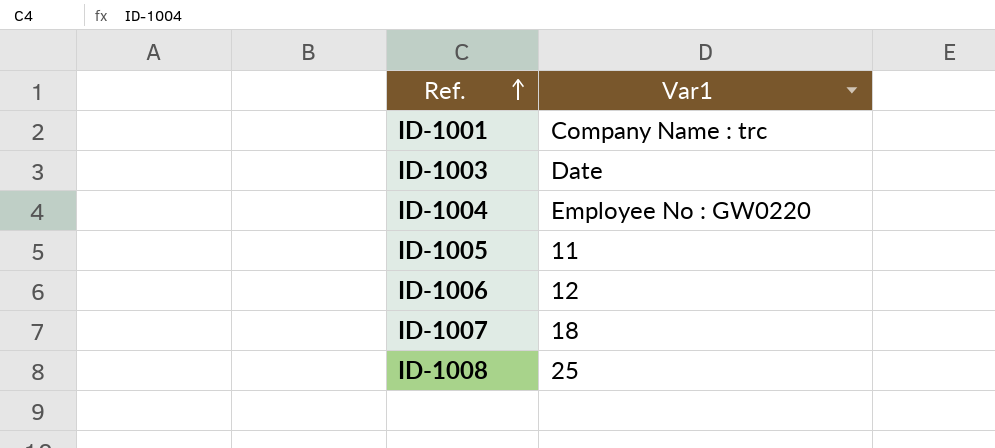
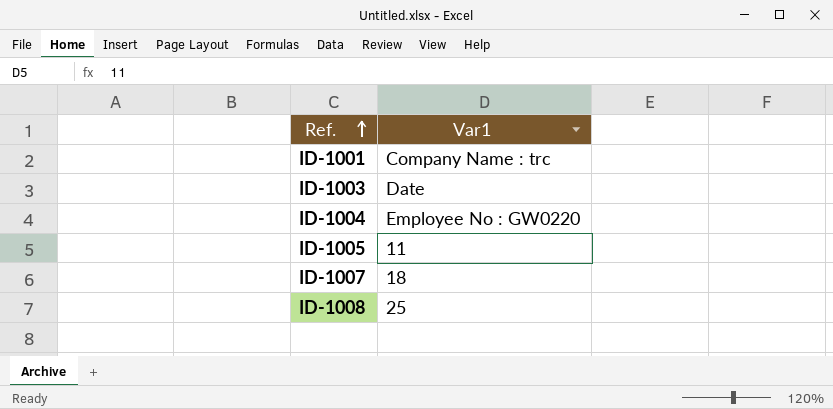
row ID-1006: 12 -> none

